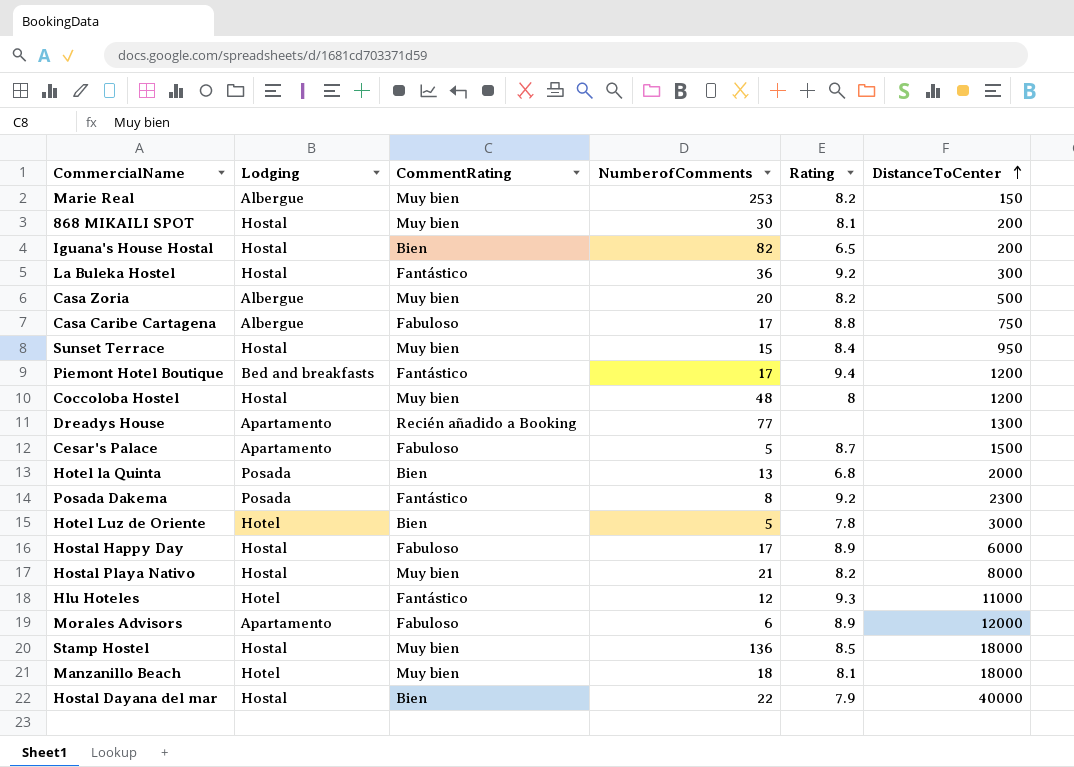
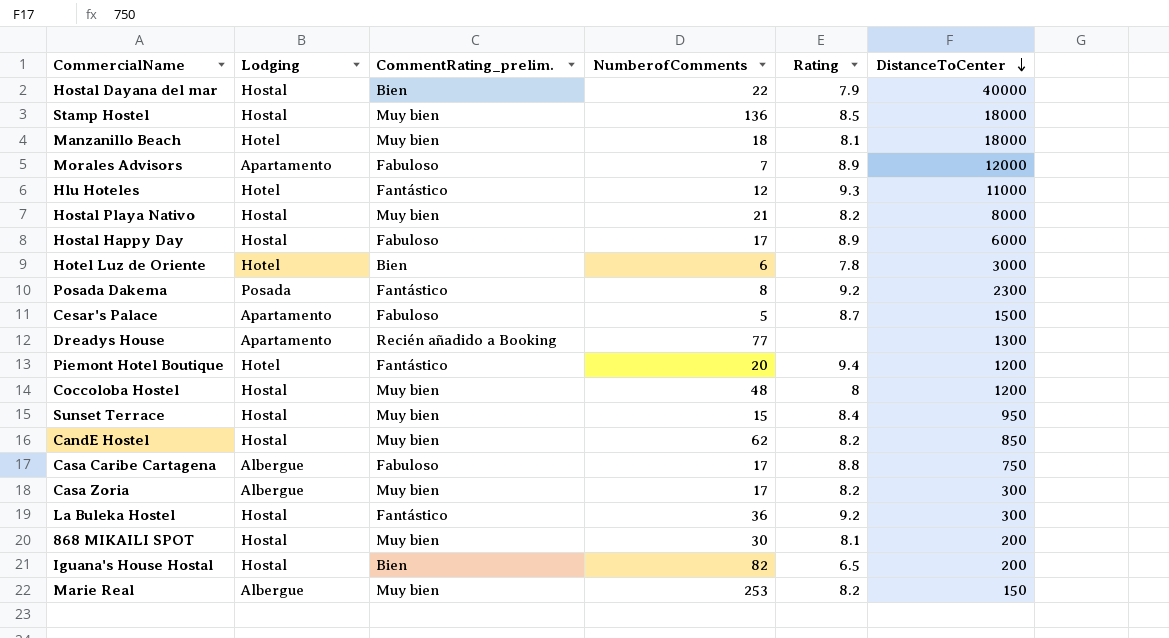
row order: DistanceToCenter ascending -> DistanceToCenter descending
column name: CommentRating -> CommentRating_prelim.
row Hotel la Quinta: Posada | Bien | 13 | 6.8 | 2000 -> none
Morales Advisors | NumberofComments: 6 -> 7
Hotel Luz de Oriente | NumberofComments: 5 -> 6
Piemont Hotel Boutique | Lodging: Bed and breakfasts -> Hotel
Piemont Hotel Boutique | NumberofComments: 17 -> 20
row CandE Hostel: none -> Hostal | Muy bien | 62 | 8.2 | 850
Casa Zoria | NumberofComments: 20 -> 17
Casa Zoria | DistanceToCenter: 500 -> 300

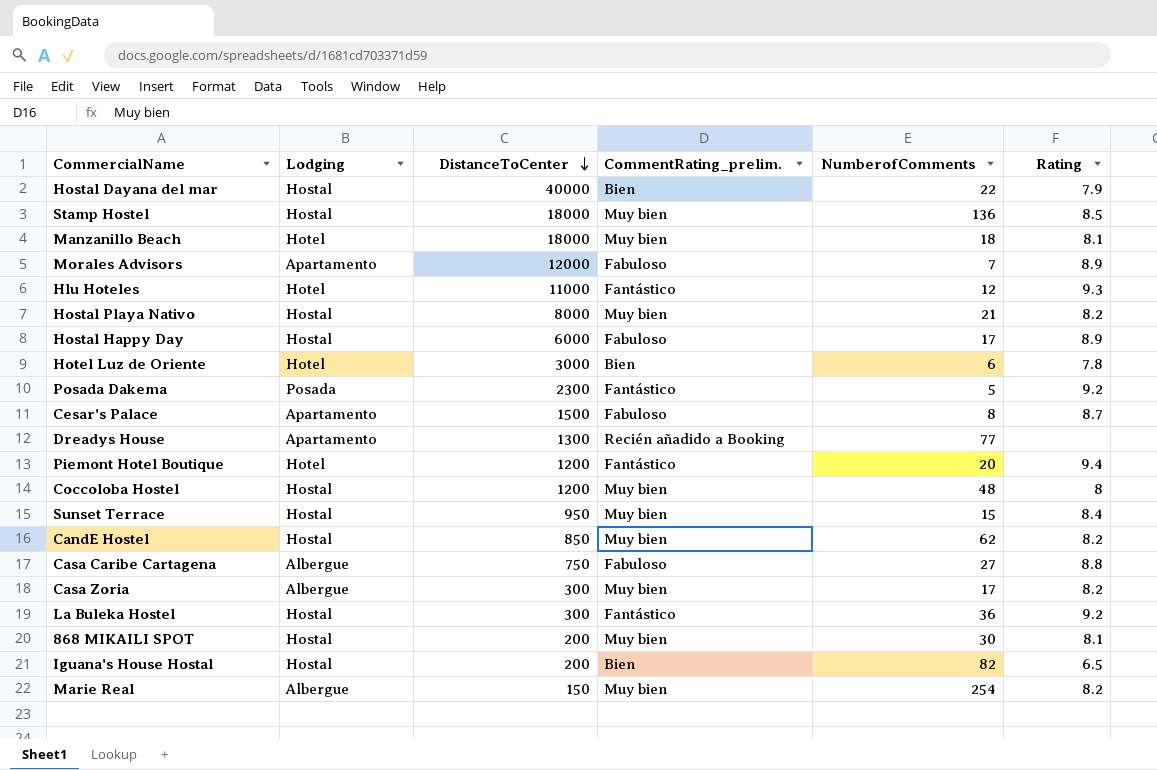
column DistanceToCenter | position: 6 -> 3
Posada Dakema | NumberofComments: 8 -> 5
Cesar's Palace | NumberofComments: 5 -> 8
Casa Caribe Cartagena | NumberofComments: 17 -> 27
Marie Real | NumberofComments: 253 -> 254

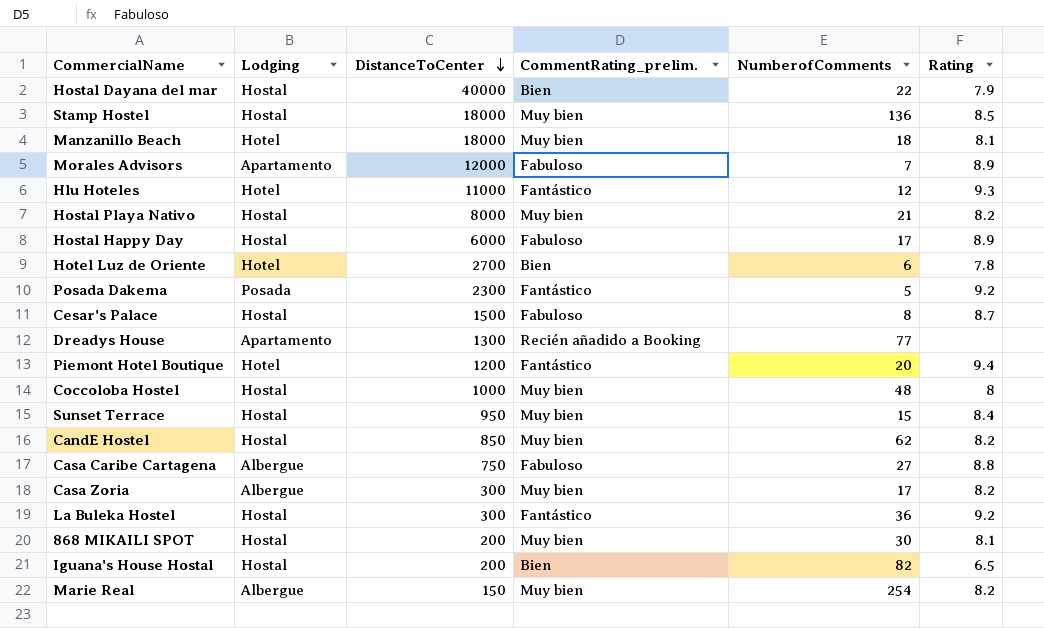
Hotel Luz de Oriente | DistanceToCenter: 3000 -> 2700
Cesar's Palace | Lodging: Apartamento -> Hostal
Coccoloba Hostel | DistanceToCenter: 1200 -> 1000

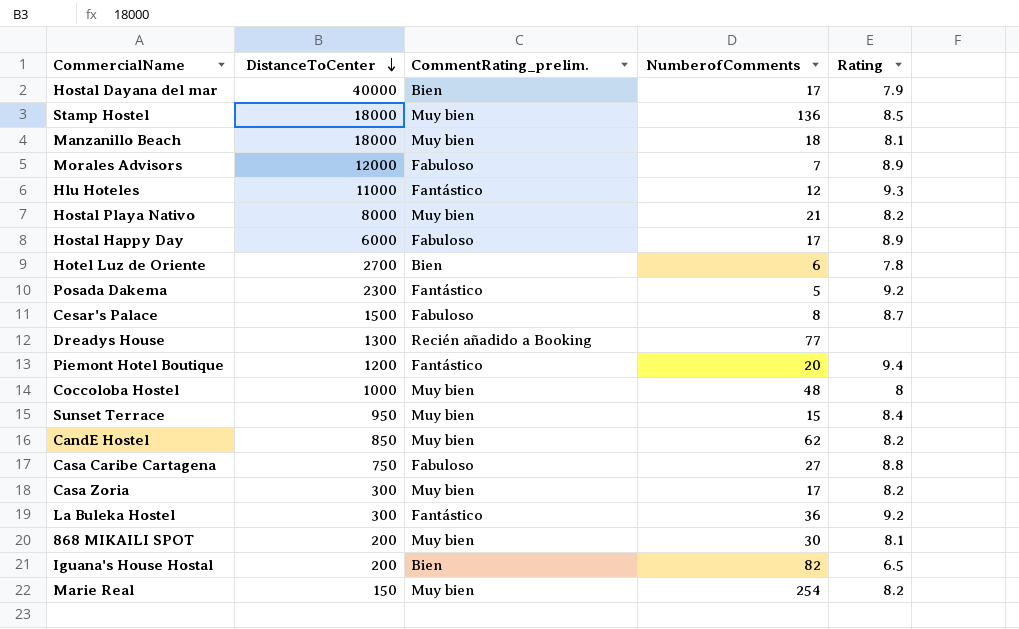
column Lodging | position: 2 -> none
Hostal Dayana del mar | NumberofComments: 22 -> 17

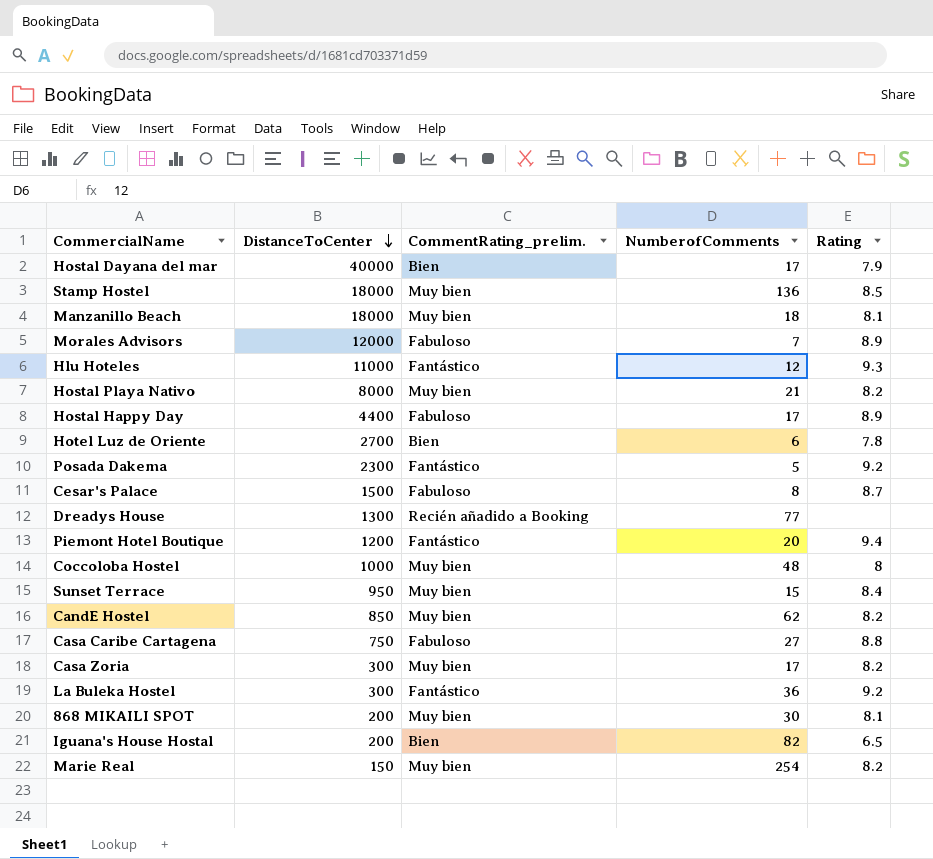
Hostal Happy Day | DistanceToCenter: 6000 -> 4400

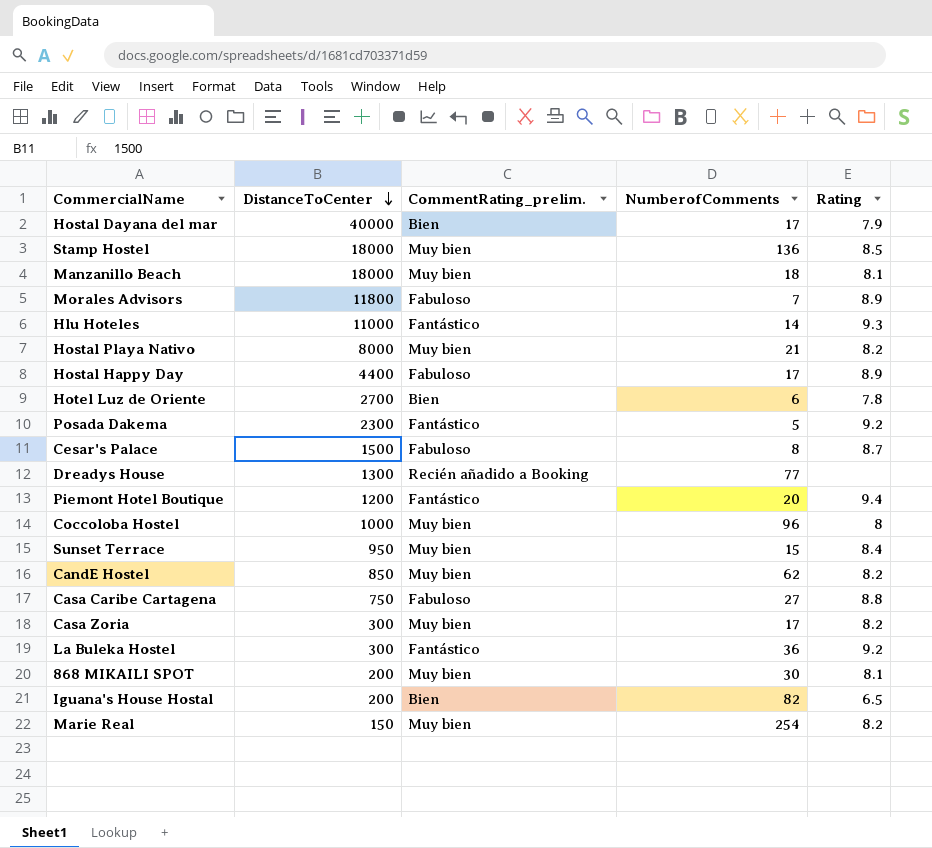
Morales Advisors | DistanceToCenter: 12000 -> 11800
Hlu Hoteles | NumberofComments: 12 -> 14
Coccoloba Hostel | NumberofComments: 48 -> 96

